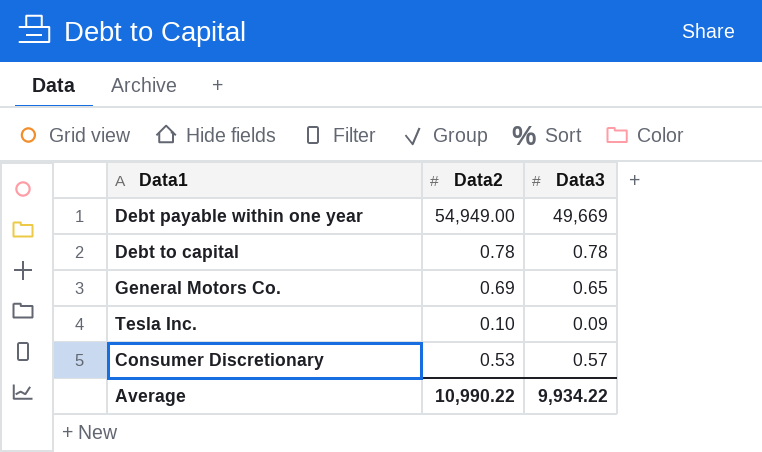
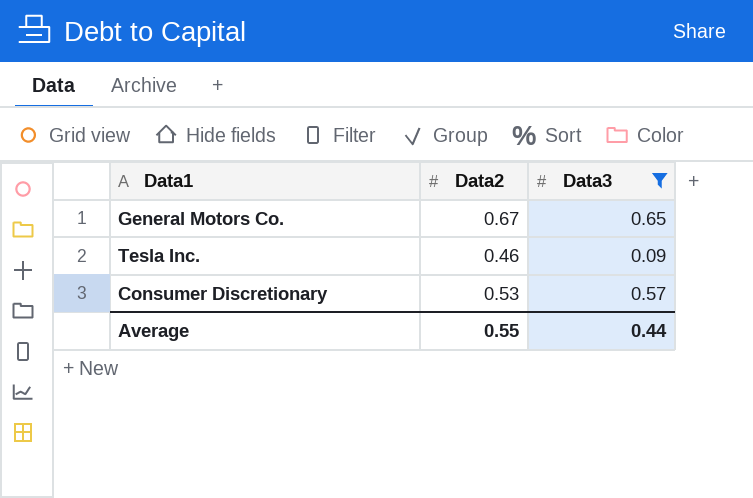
filter: none -> Data3 <= 0.65
General Motors Co. | Data2: 0.69 -> 0.67
Tesla Inc. | Data2: 0.10 -> 0.46
Average | Data2: 10,990.22 -> 0.55
Average | Data3: 9,934.22 -> 0.44

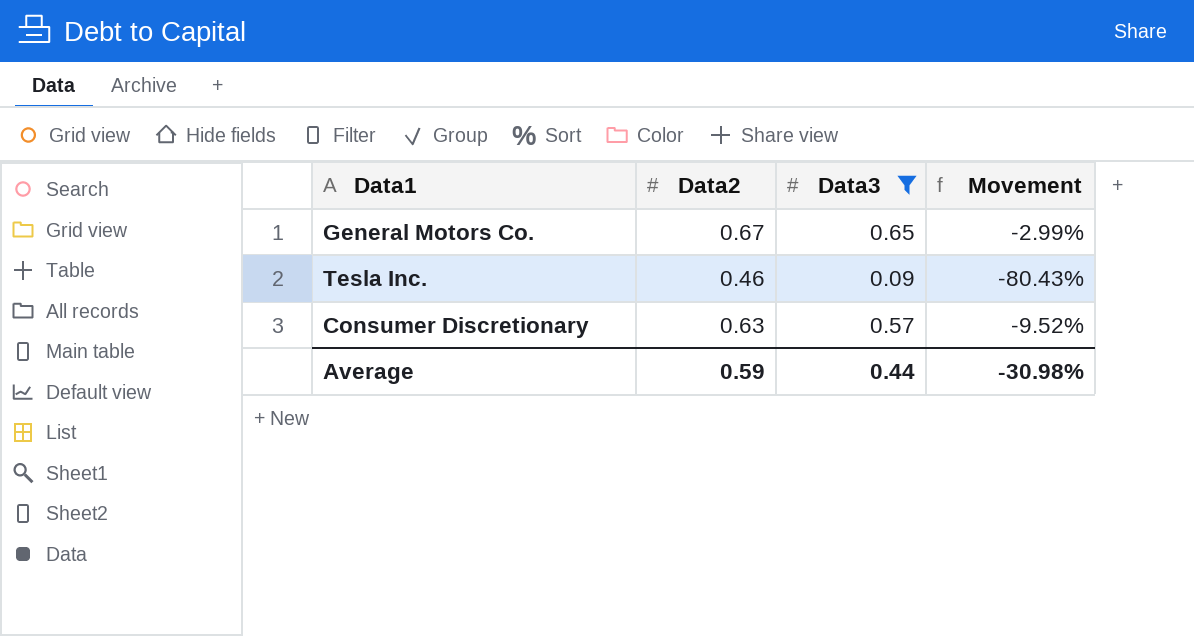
column Movement | formula: none -> ([Data3] - [Data2]) / [Data2]
Consumer Discretionary | Data2: 0.53 -> 0.63
Average | Data2: 0.55 -> 0.59

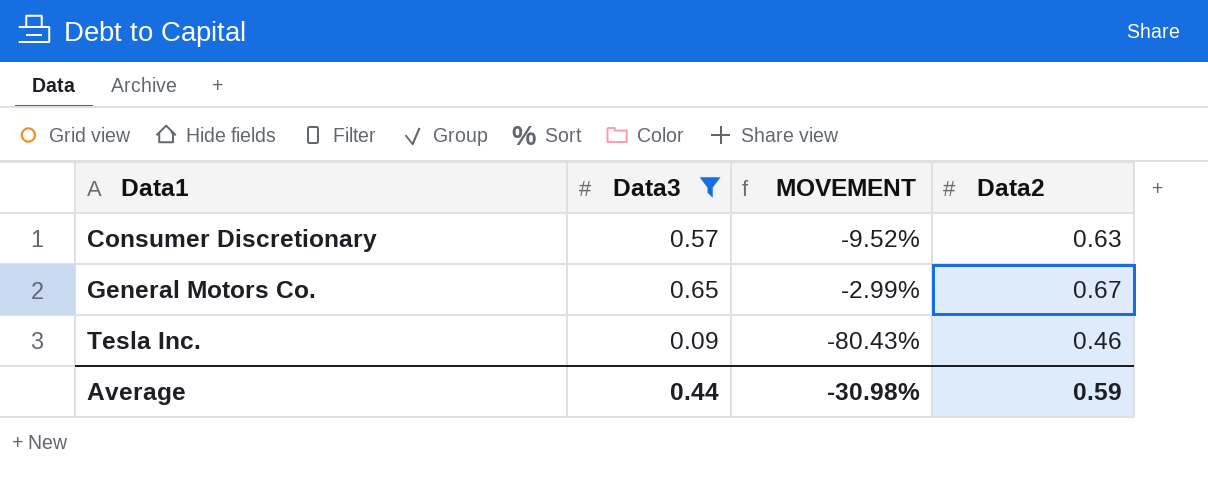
row order: none -> Data1 ascending
column name: Movement -> MOVEMENT
column Data2 | position: 2 -> 4

